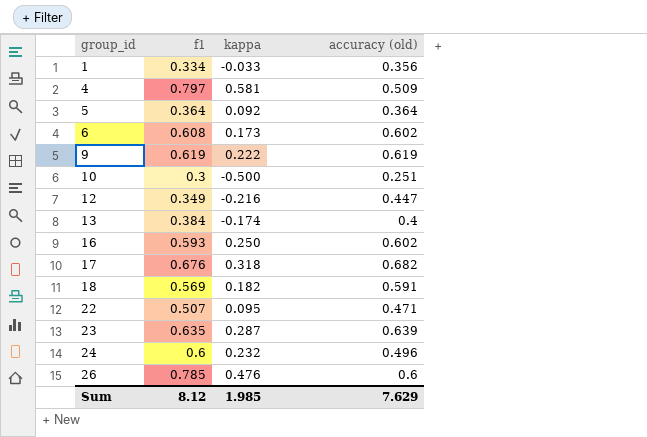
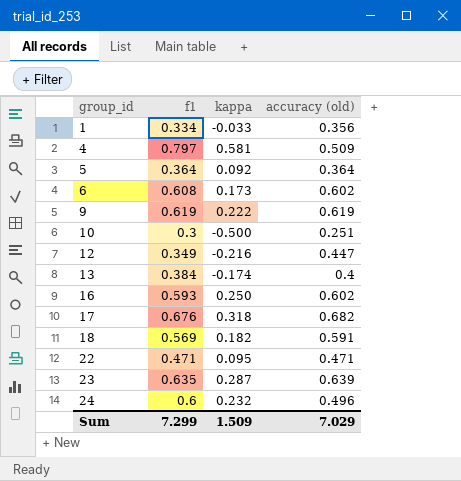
row 26: 0.785 | 0.476 | 0.6 -> none
22 | f1: 0.507 -> 0.471
Sum | f1: 8.12 -> 7.299
Sum | kappa: 1.985 -> 1.509
Sum | accuracy (old): 7.629 -> 7.029

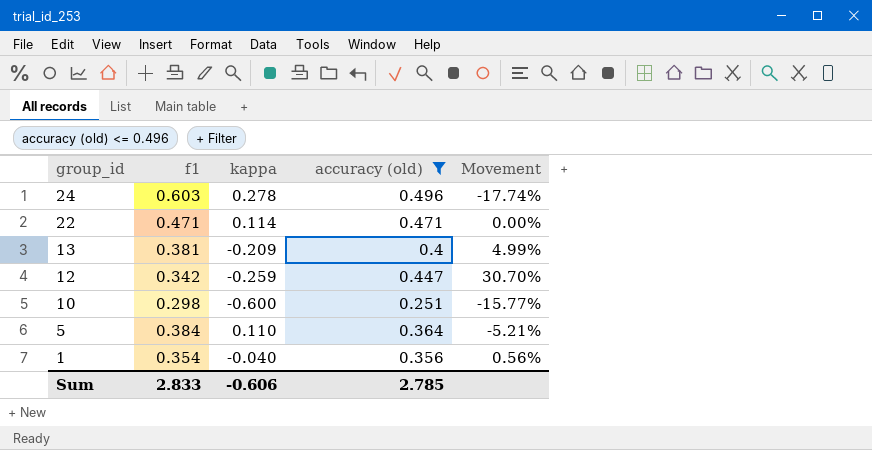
filter: none -> accuracy (old) <= 0.496
row order: group_id ascending -> group_id descending
column Movement | formula: none -> ([accuracy (old)] - [f1]) / [f1]
24 | f1: 0.6 -> 0.603
24 | kappa: 0.232 -> 0.278
22 | kappa: 0.095 -> 0.114
13 | f1: 0.384 -> 0.381
13 | kappa: -0.174 -> -0.209
12 | f1: 0.349 -> 0.342
12 | kappa: -0.216 -> -0.259
10 | f1: 0.3 -> 0.298
10 | kappa: -0.500 -> -0.600
5 | f1: 0.364 -> 0.384
5 | kappa: 0.092 -> 0.110
1 | f1: 0.334 -> 0.354
1 | kappa: -0.033 -> -0.040
Sum | f1: 7.299 -> 2.833
Sum | kappa: 1.509 -> -0.606
Sum | accuracy (old): 7.029 -> 2.785

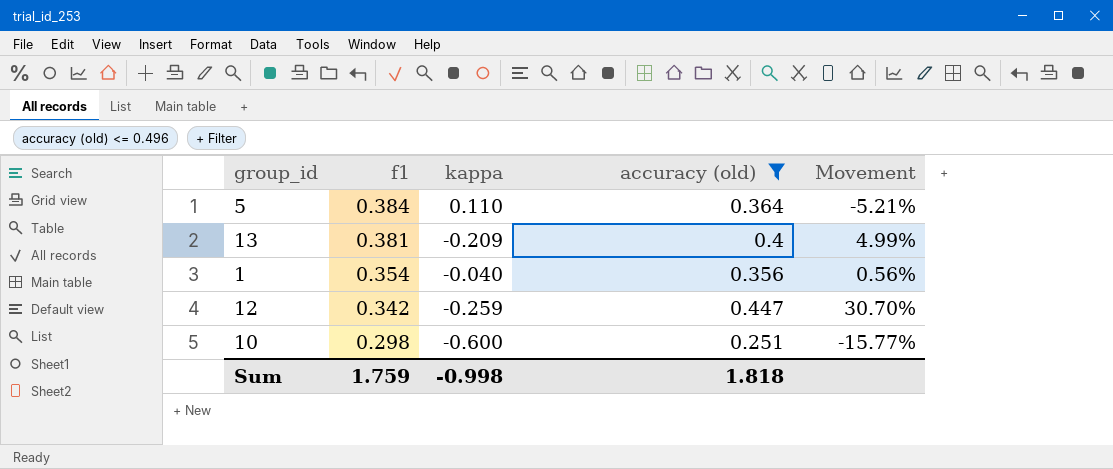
row order: group_id descending -> f1 descending
row 24: 0.603 | 0.278 | 0.496 | -17.74% -> none
row 22: 0.471 | 0.114 | 0.471 | 0.00% -> none
Sum | f1: 2.833 -> 1.759
Sum | kappa: -0.606 -> -0.998
Sum | accuracy (old): 2.785 -> 1.818

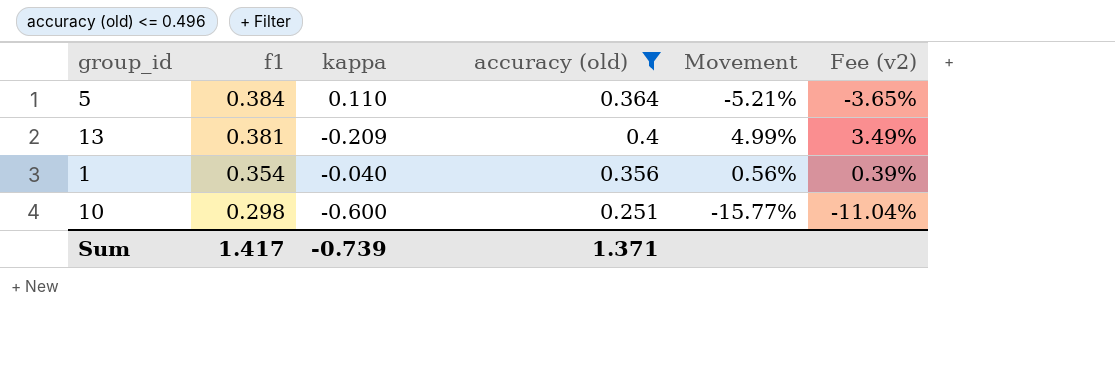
column Fee (v2) | formula: none -> [Movement] * 0.7
row 12: 0.342 | -0.259 | 0.447 | 30.70% -> none
Sum | f1: 1.759 -> 1.417
Sum | kappa: -0.998 -> -0.739
Sum | accuracy (old): 1.818 -> 1.371

